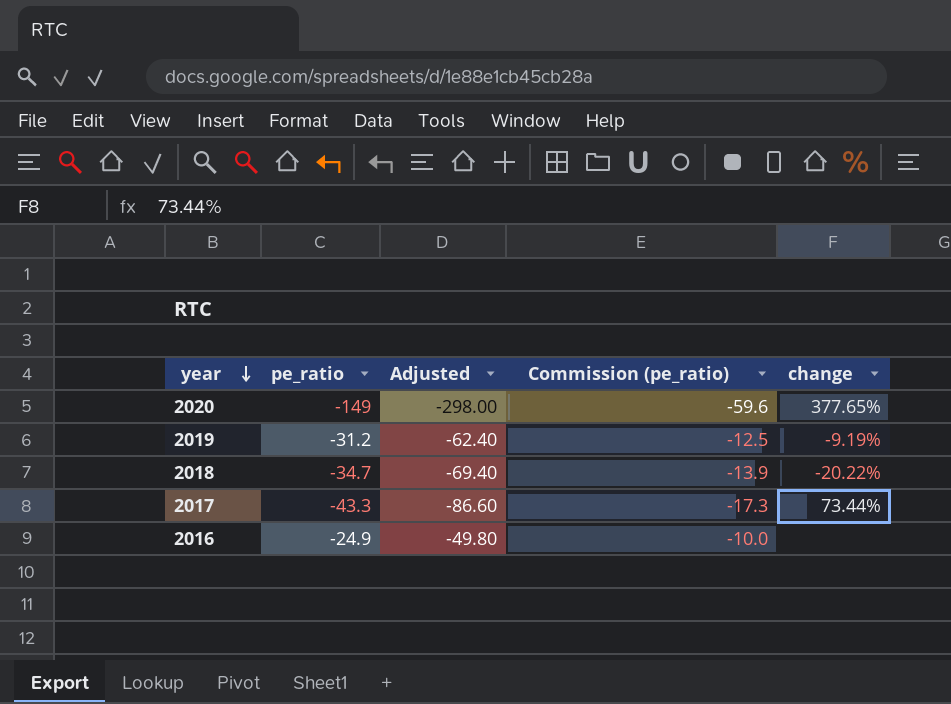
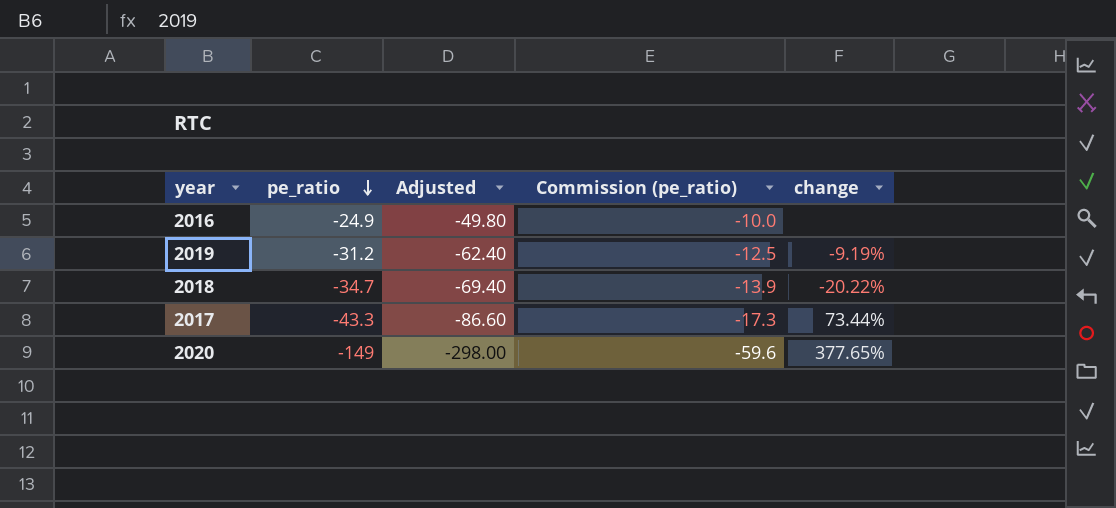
row order: year descending -> pe_ratio descending

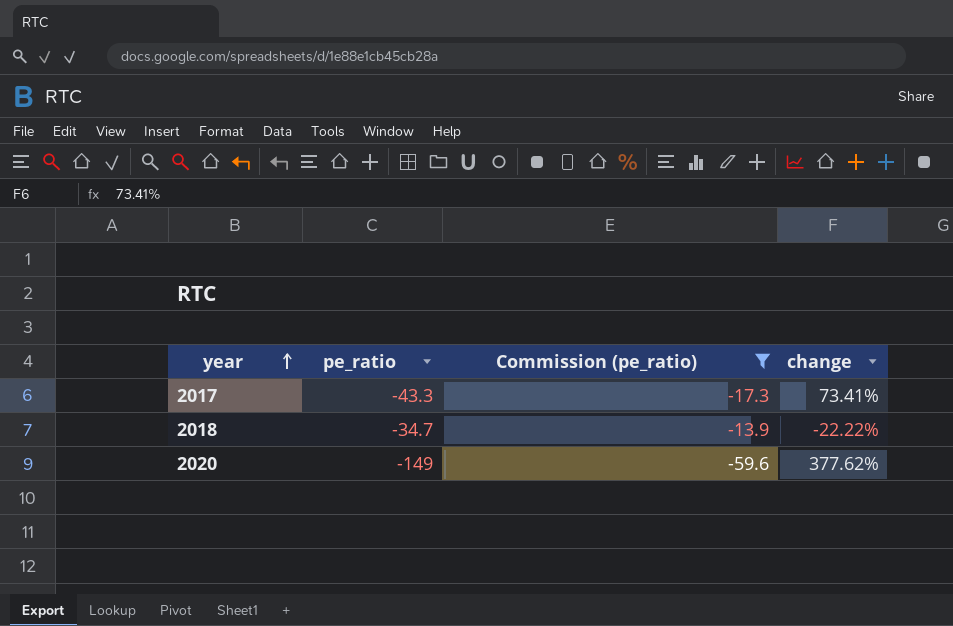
filter: none -> Commission (pe_ratio) <= -13.9
row order: pe_ratio descending -> year ascending
column Adjusted | formula: [pe_ratio] * 2 -> none
2017 | change: 73.44% -> 73.41%
2018 | change: -20.22% -> -22.22%
2020 | change: 377.65% -> 377.62%

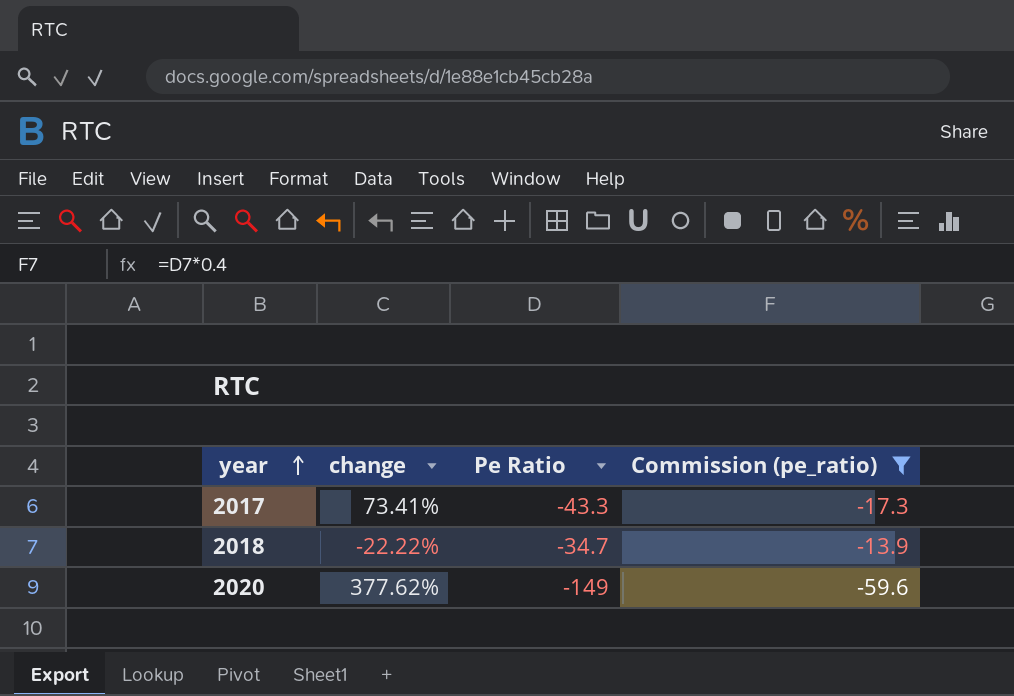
column change | position: 4 -> 2
column name: pe_ratio -> Pe Ratio

